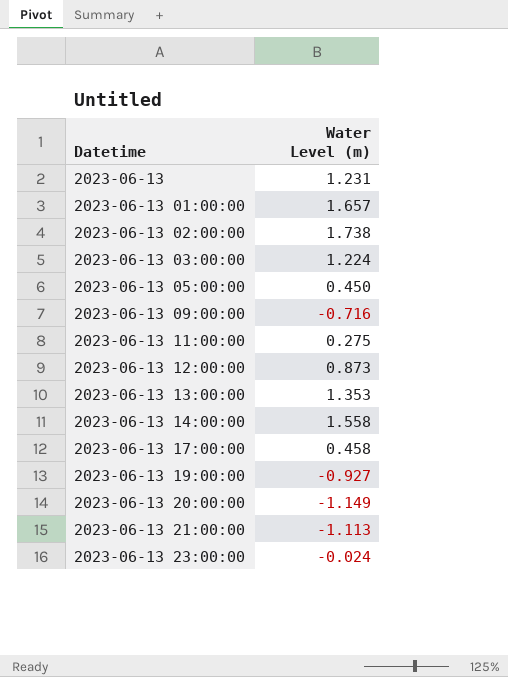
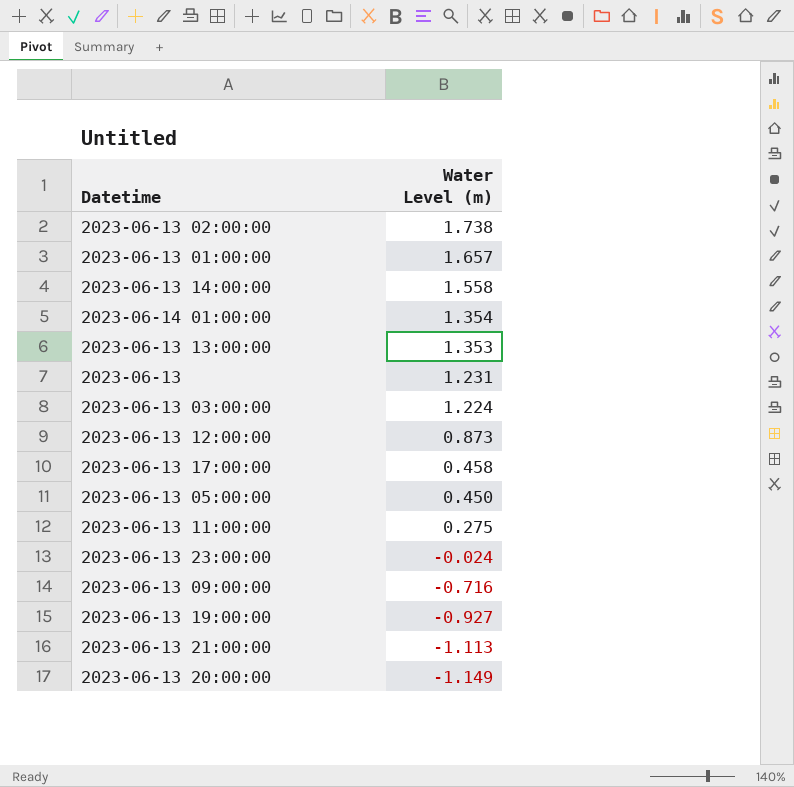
row order: Datetime ascending -> Water Level (m) descending
row 2023-06-14 01:00:00: none -> 1.354

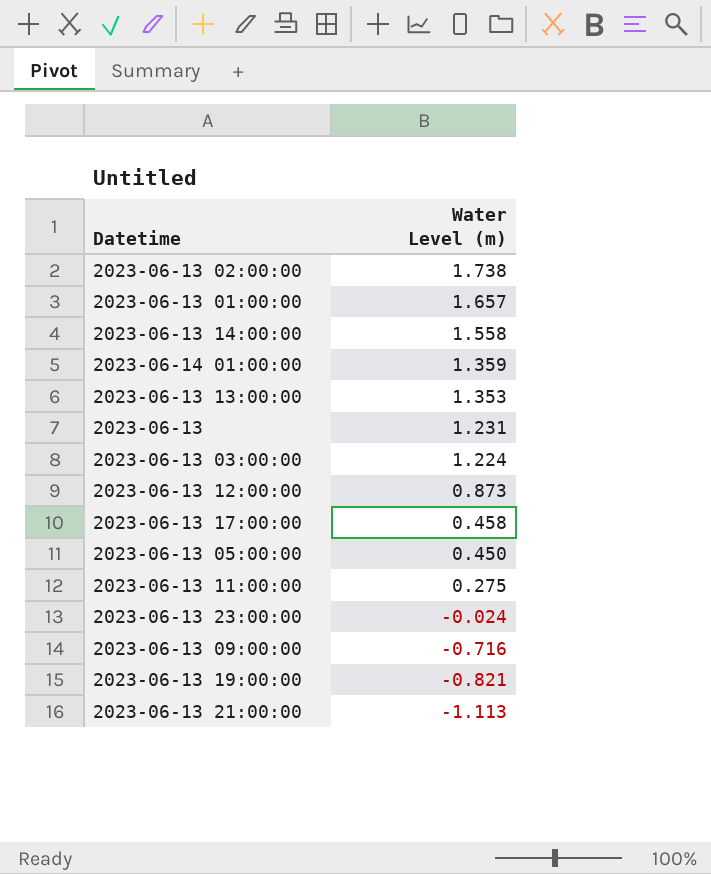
row 2023-06-13 20:00:00: -1.149 -> none
2023-06-14 01:00:00 | Water Level (m): 1.354 -> 1.359
2023-06-13 19:00:00 | Water Level (m): -0.927 -> -0.821

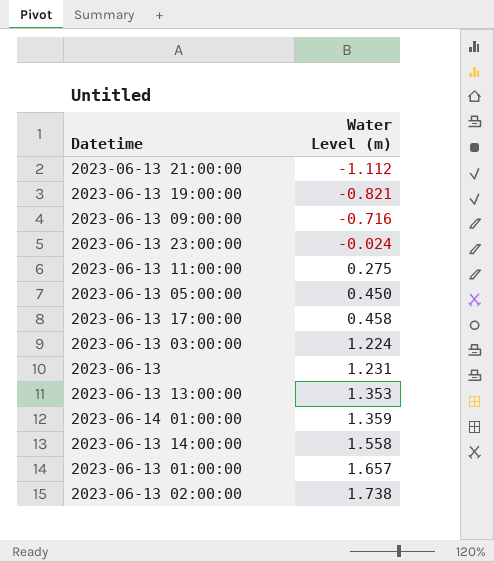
row order: Water Level (m) descending -> Water Level (m) ascending
row 2023-06-13 12:00:00: 0.873 -> none
2023-06-13 21:00:00 | Water Level (m): -1.113 -> -1.112

